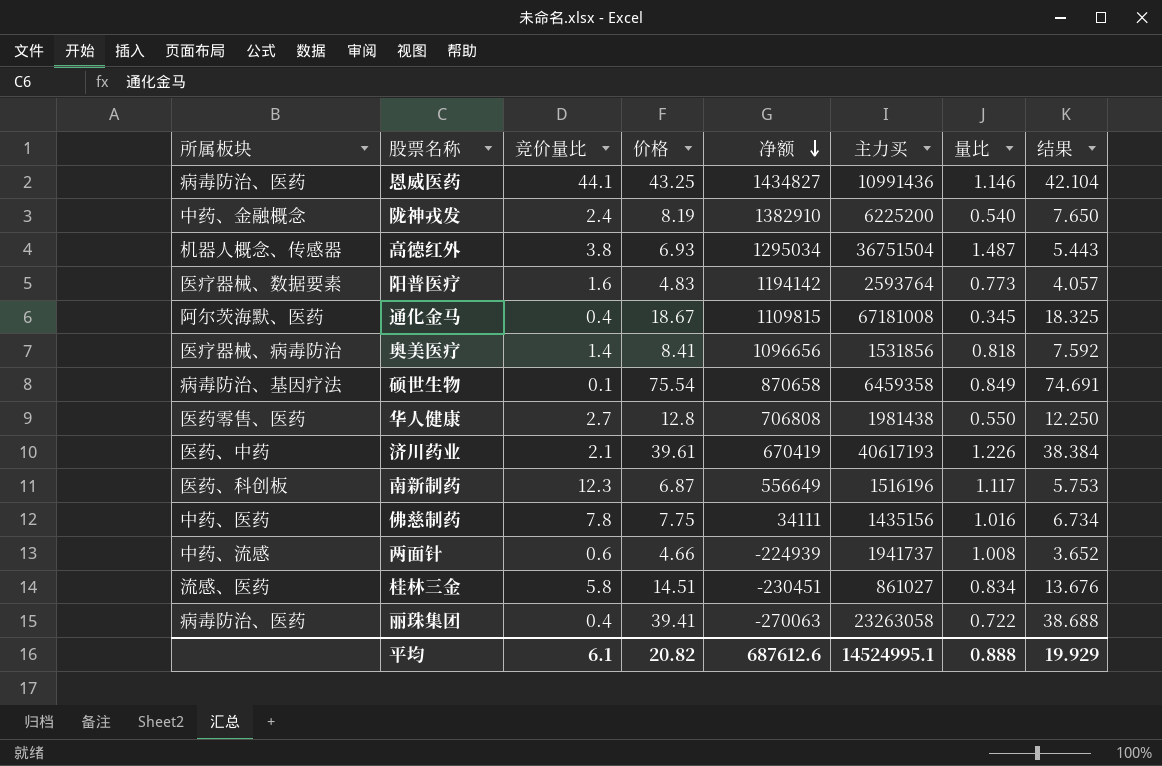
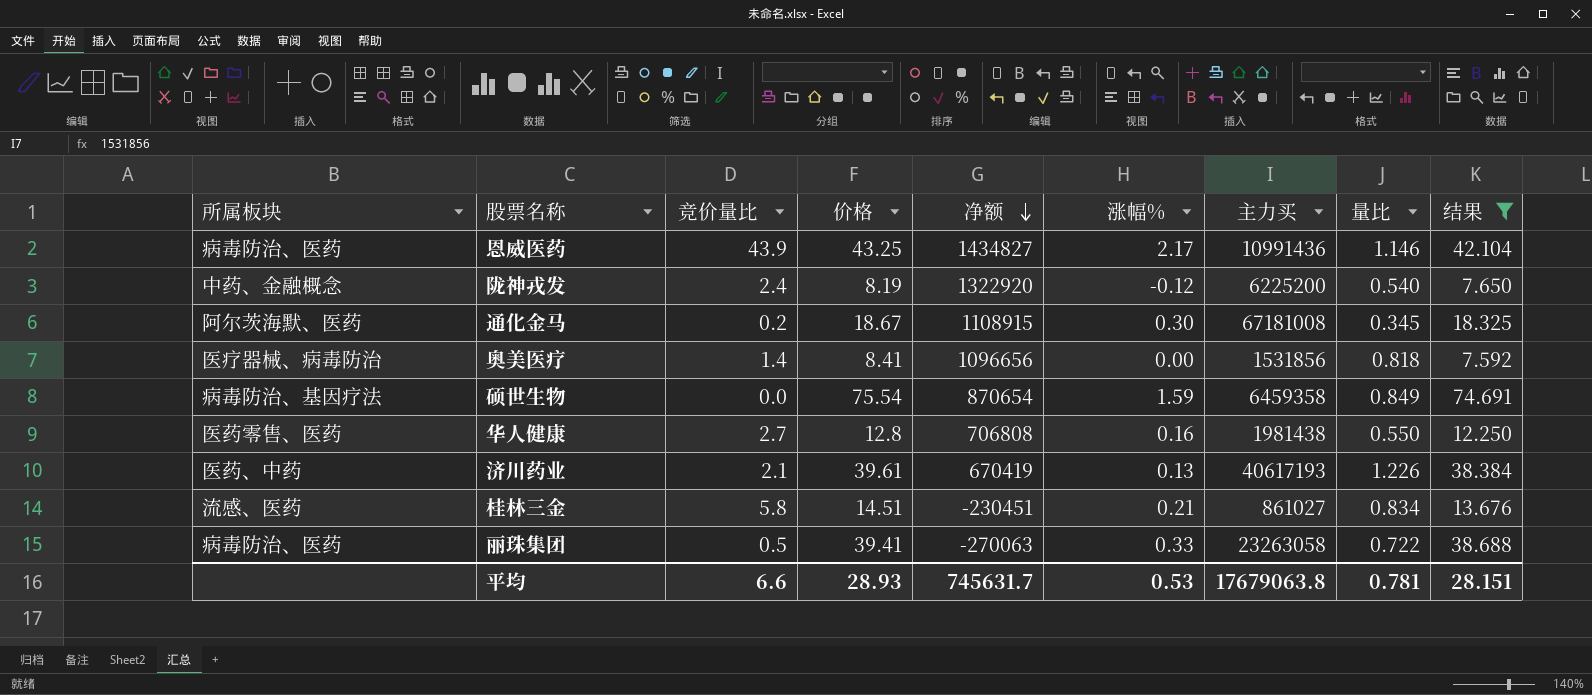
filter: none -> 结果 >= 7.592
column 涨幅% | position: none -> 6
恩威医药 | 竞价量比: 44.1 -> 43.9
陇神戎发 | 净额: 1382910 -> 1322920
通化金马 | 竞价量比: 0.4 -> 0.2
通化金马 | 净额: 1109815 -> 1108915
硕世生物 | 竞价量比: 0.1 -> 0.0
硕世生物 | 净额: 870658 -> 870654
丽珠集团 | 竞价量比: 0.4 -> 0.5
平均 | 竞价量比: 6.1 -> 6.6
平均 | 价格: 20.82 -> 28.93
平均 | 净额: 687612.6 -> 745631.7
平均 | 主力买: 14524995.1 -> 17679063.8
平均 | 量比: 0.888 -> 0.781
平均 | 结果: 19.929 -> 28.151

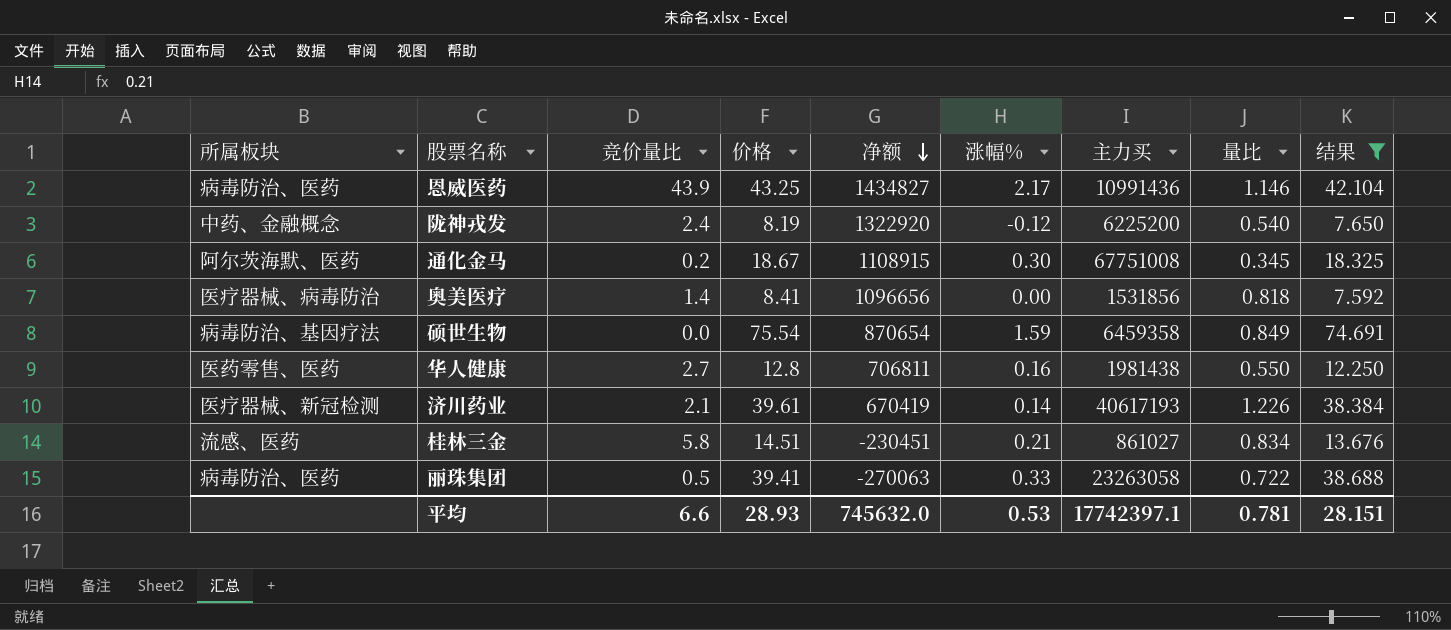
通化金马 | 主力买: 67181008 -> 67751008
华人健康 | 净额: 706808 -> 706811
济川药业 | 所属板块: 医药、中药 -> 医疗器械、新冠检测
济川药业 | 涨幅%: 0.13 -> 0.14
平均 | 净额: 745631.7 -> 745632.0
平均 | 主力买: 17679063.8 -> 17742397.1

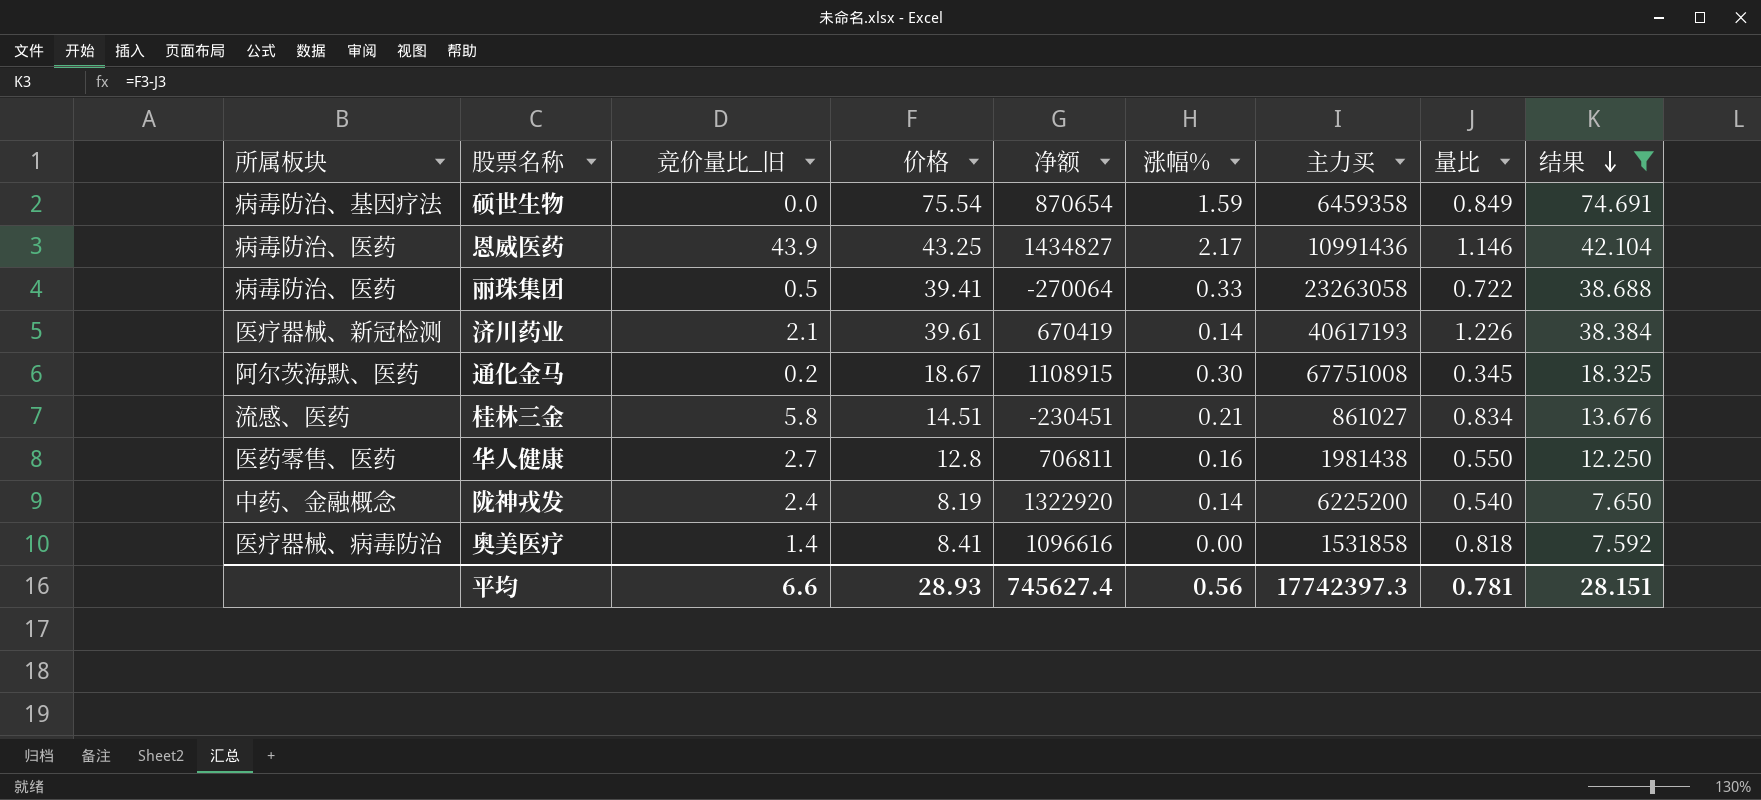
row order: 净额 descending -> 结果 descending
column name: 竞价量比 -> 竞价量比_旧
丽珠集团 | 净额: -270063 -> -270064
陇神戎发 | 涨幅%: -0.12 -> 0.14
奥美医疗 | 净额: 1096656 -> 1096616
奥美医疗 | 主力买: 1531856 -> 1531858
平均 | 净额: 745632.0 -> 745627.4
平均 | 涨幅%: 0.53 -> 0.56
平均 | 主力买: 17742397.1 -> 17742397.3

